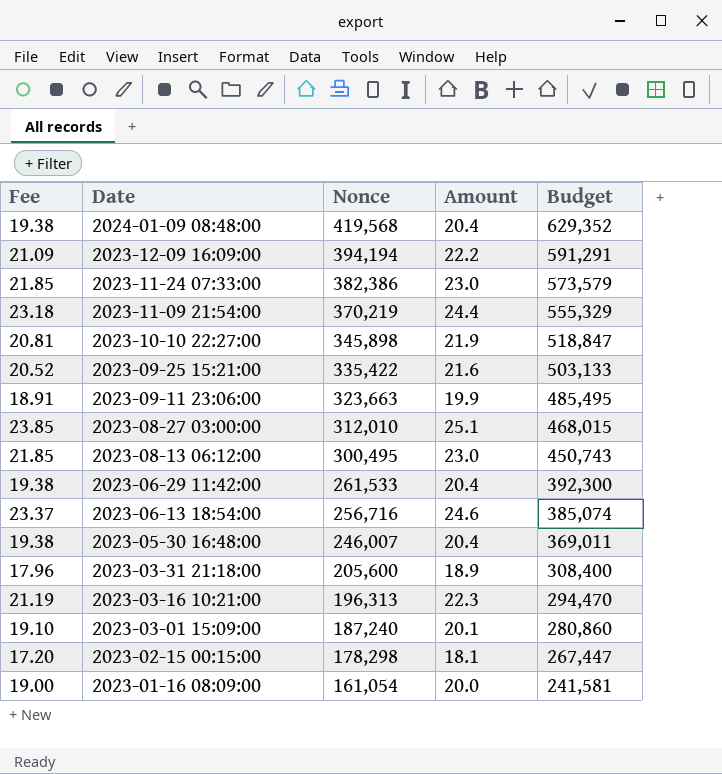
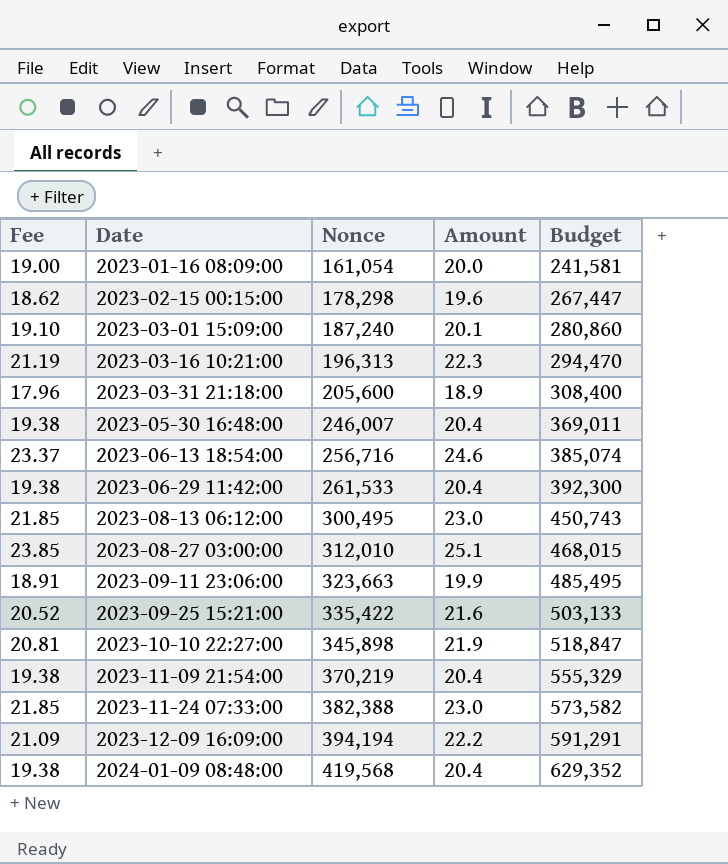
row order: Date descending -> Date ascending
2023-02-15 00:15:00 | Fee: 17.20 -> 18.62
2023-02-15 00:15:00 | Amount: 18.1 -> 19.6
2023-11-09 21:54:00 | Fee: 23.18 -> 19.38
2023-11-09 21:54:00 | Amount: 24.4 -> 20.4
2023-11-24 07:33:00 | Nonce: 382,386 -> 382,388
2023-11-24 07:33:00 | Budget: 573,579 -> 573,582

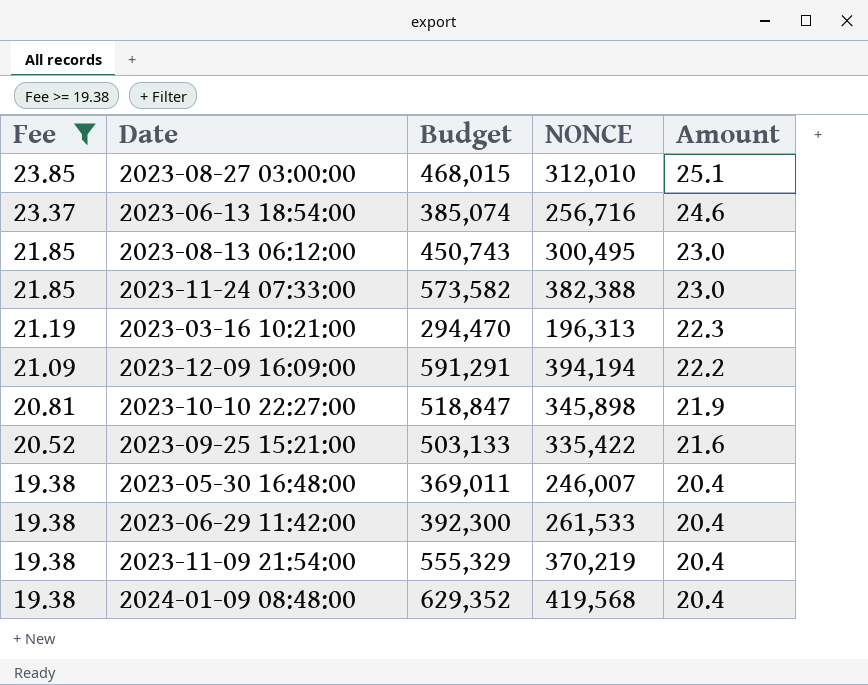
filter: none -> Fee >= 19.38
row order: Date ascending -> Fee descending
column Budget | position: 5 -> 3
column name: Nonce -> NONCE

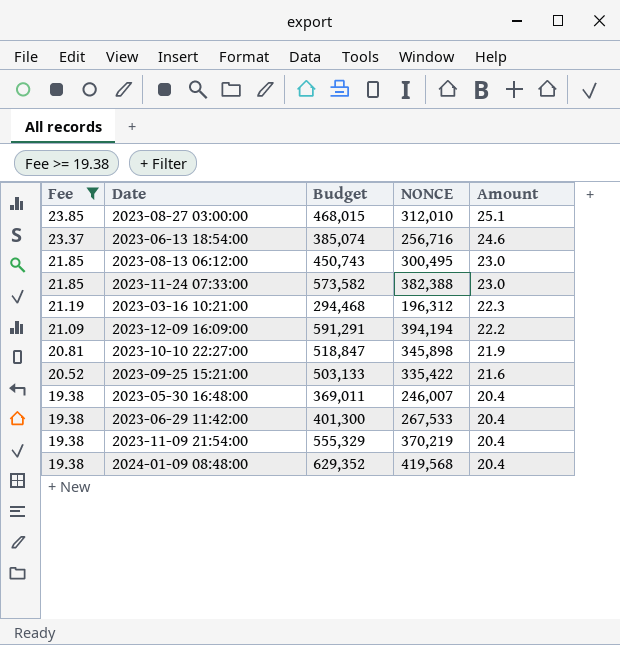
2023-03-16 10:21:00 | Budget: 294,470 -> 294,468
2023-03-16 10:21:00 | NONCE: 196,313 -> 196,312
2023-06-29 11:42:00 | Budget: 392,300 -> 401,300
2023-06-29 11:42:00 | NONCE: 261,533 -> 267,533

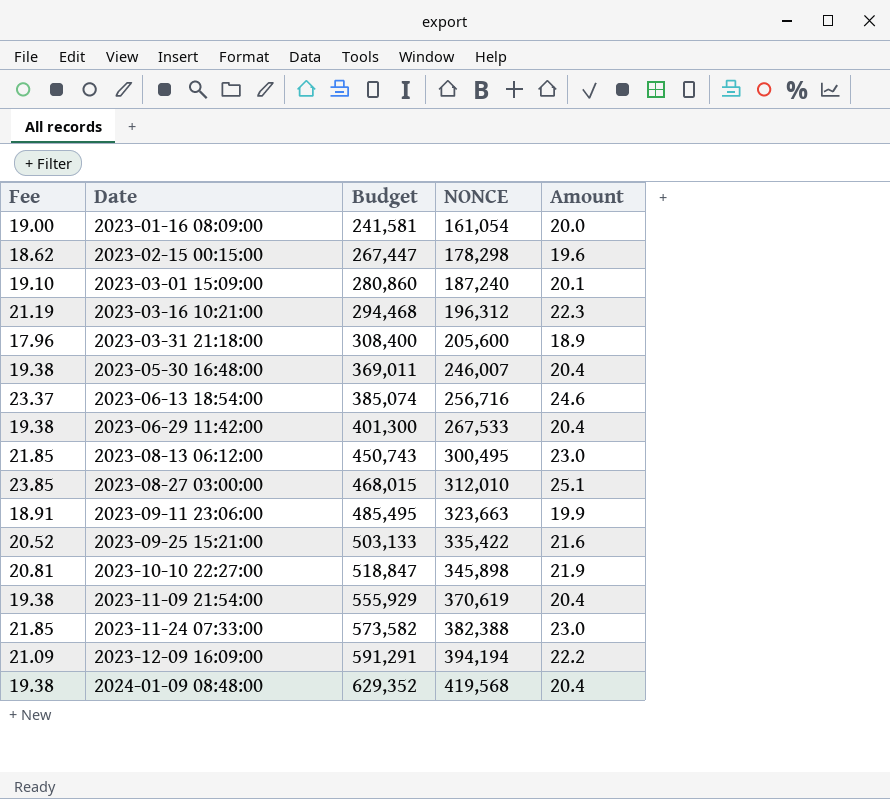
filter: Fee >= 19.38 -> none
row order: Fee descending -> Date ascending
2023-11-09 21:54:00 | Budget: 555,329 -> 555,929
2023-11-09 21:54:00 | NONCE: 370,219 -> 370,619

